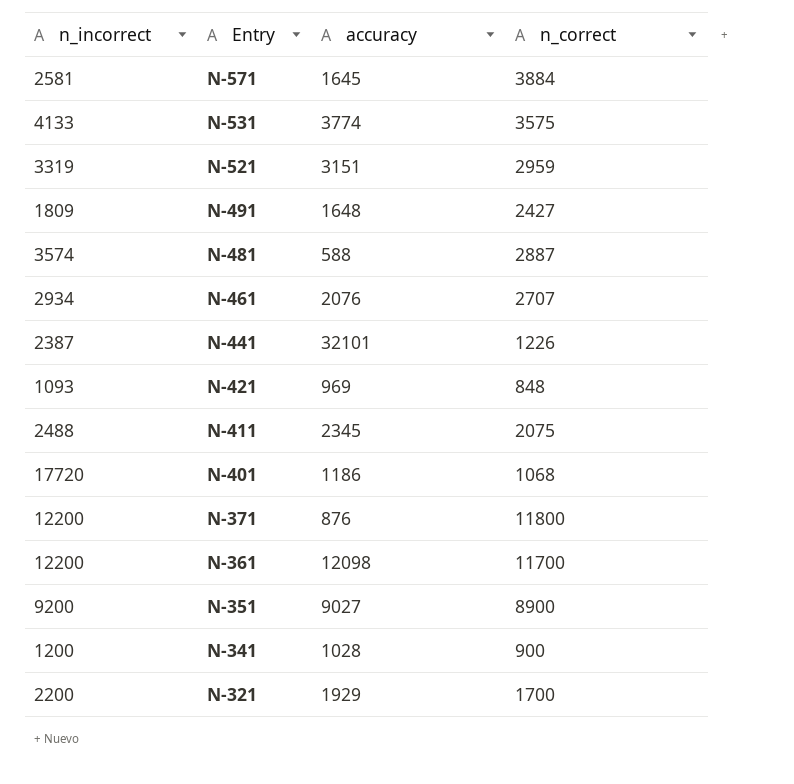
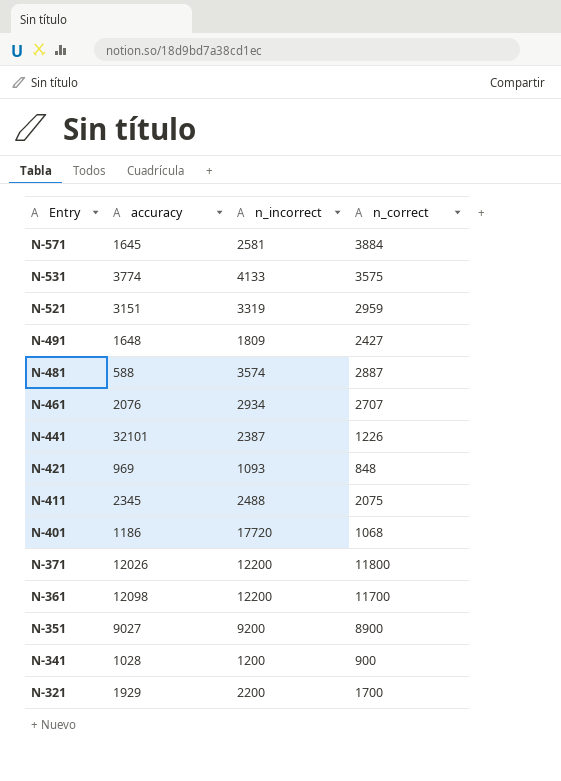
column n_incorrect | position: 1 -> 3
N-371 | accuracy: 876 -> 12026

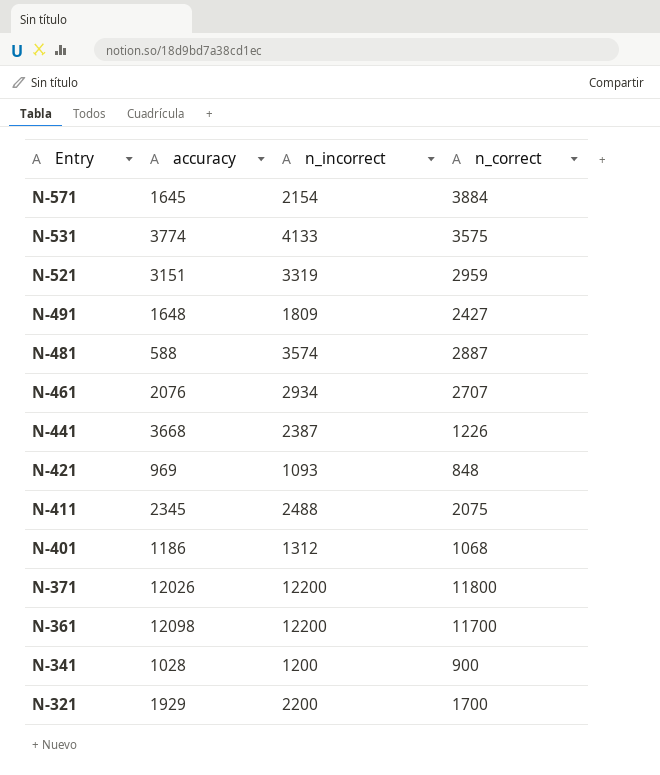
row N-351: 9027 | 9200 | 8900 -> none
N-571 | n_incorrect: 2581 -> 2154
N-441 | accuracy: 32101 -> 3668
N-401 | n_incorrect: 17720 -> 1312

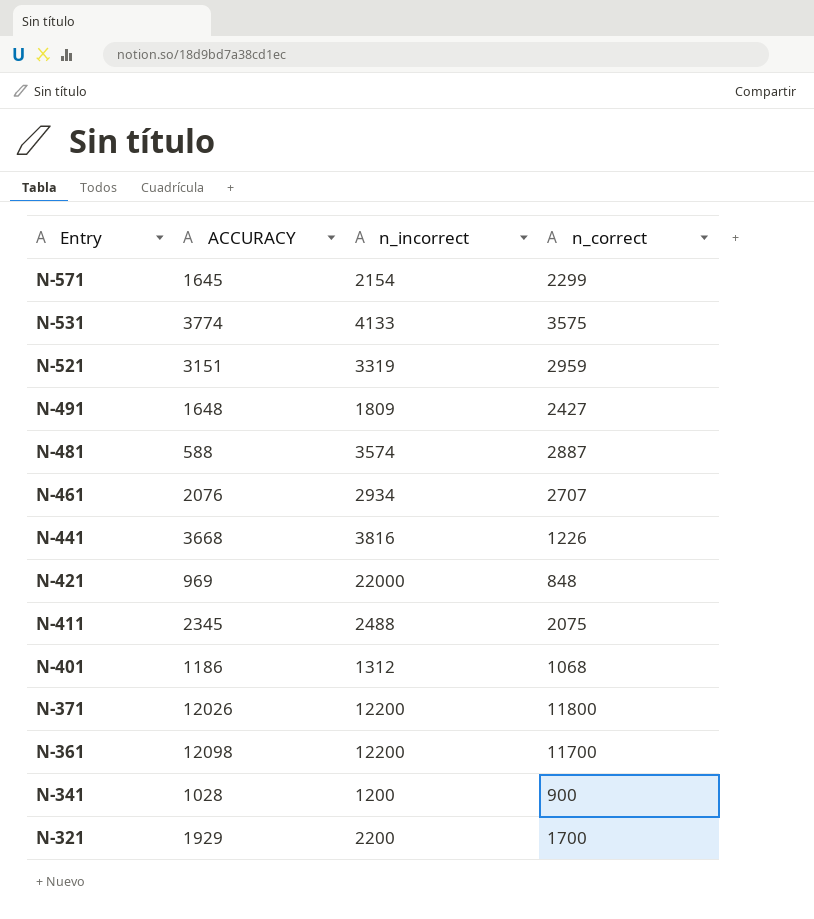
column name: accuracy -> ACCURACY
N-571 | n_correct: 3884 -> 2299
N-441 | n_incorrect: 2387 -> 3816
N-421 | n_incorrect: 1093 -> 22000

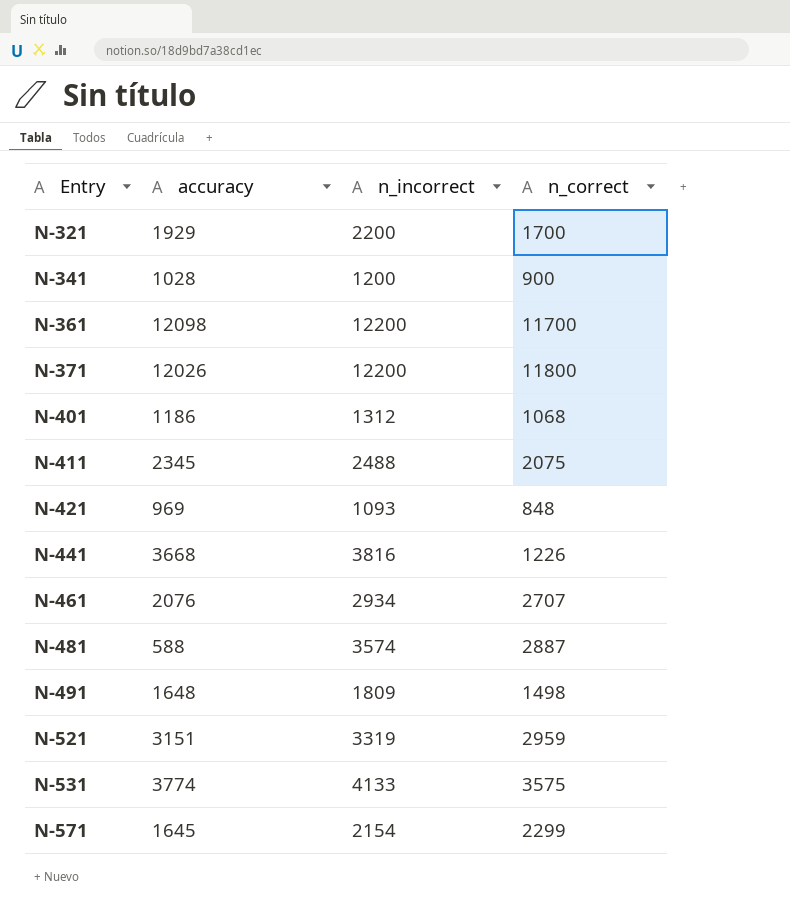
row order: Entry descending -> Entry ascending
column name: ACCURACY -> accuracy
N-421 | n_incorrect: 22000 -> 1093
N-491 | n_correct: 2427 -> 1498

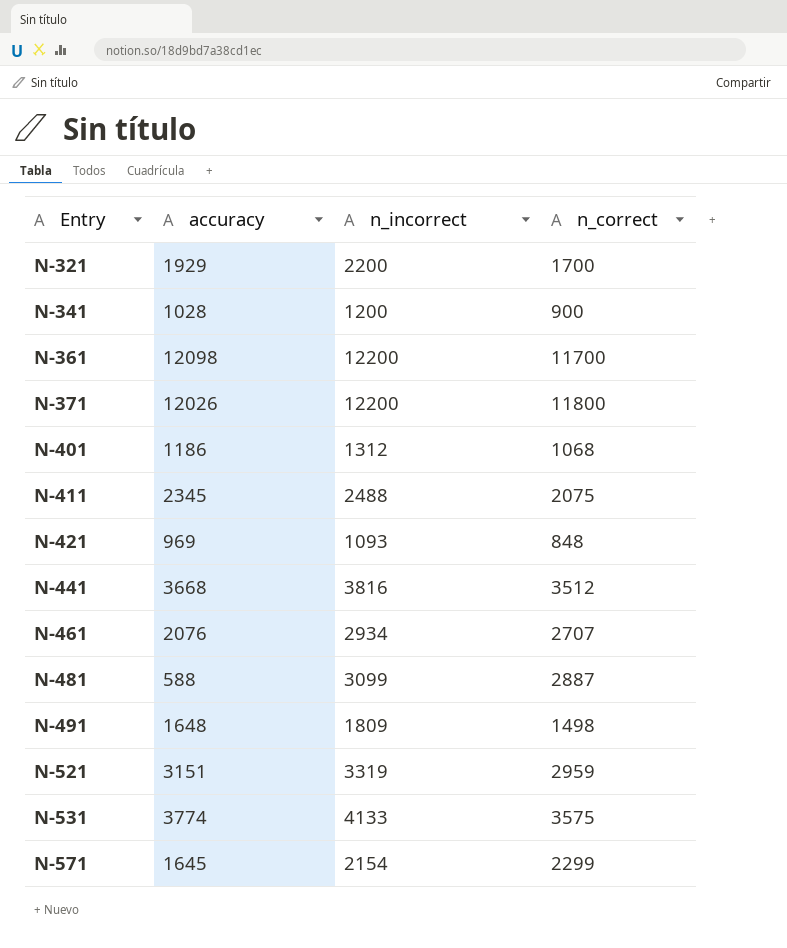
N-441 | n_correct: 1226 -> 3512
N-481 | n_incorrect: 3574 -> 3099

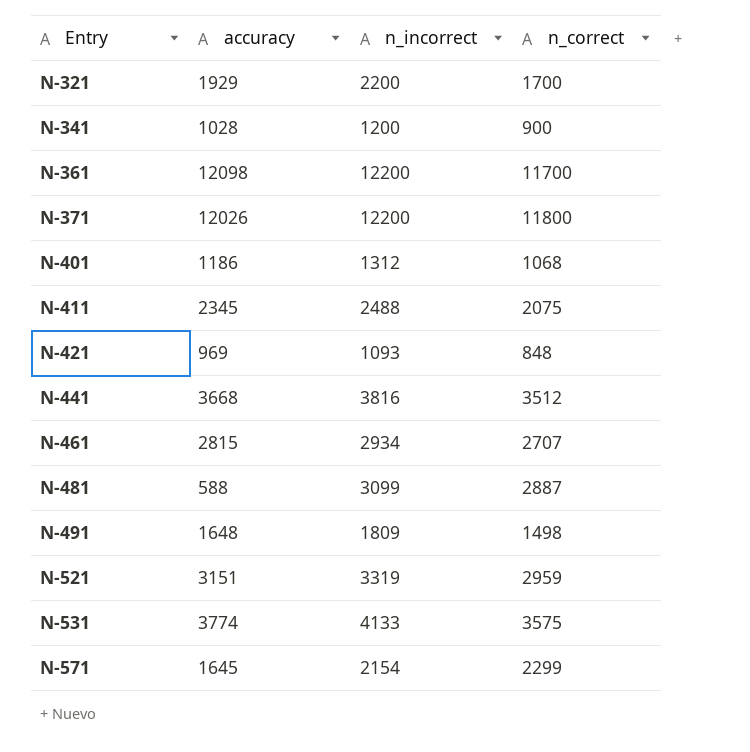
N-461 | accuracy: 2076 -> 2815

